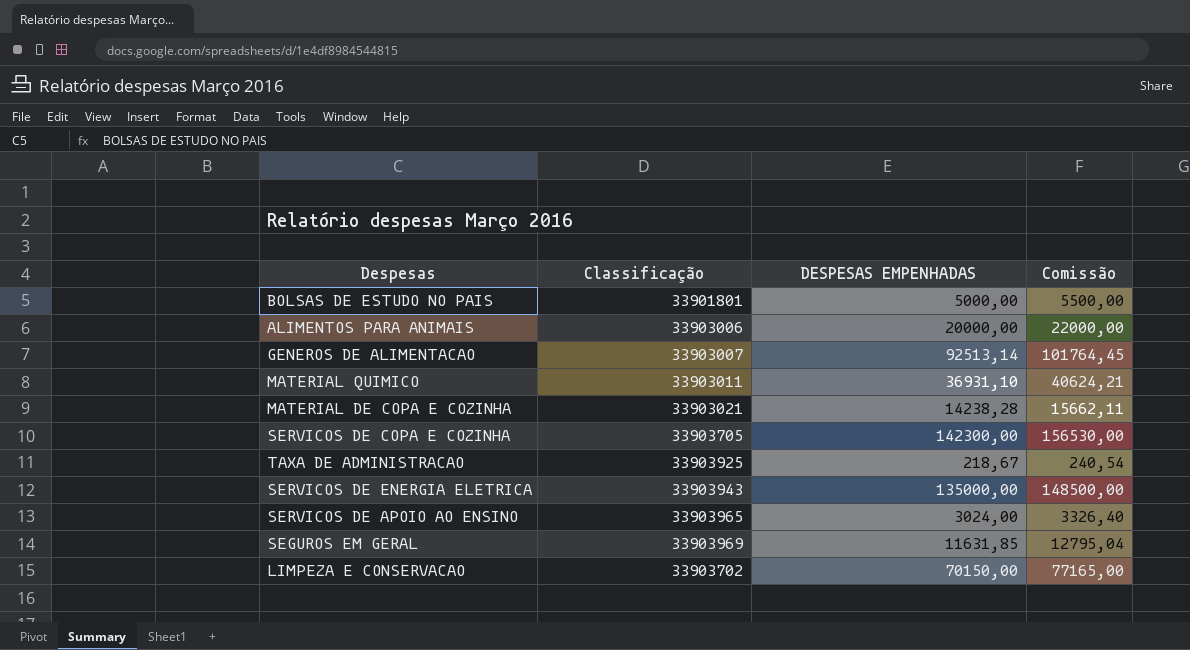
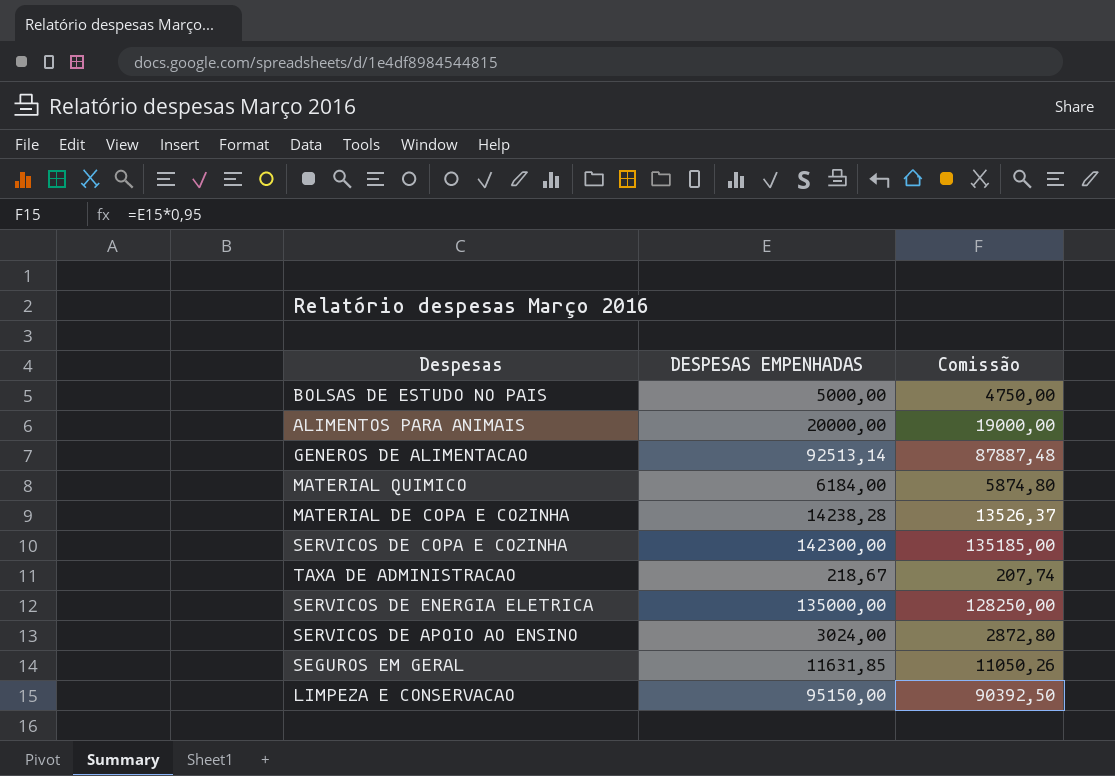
column Classificação | position: 2 -> none
column Comissão | formula: [DESPESAS EMPENHADAS] * 1,1 -> [DESPESAS EMPENHADAS] * 0,95
MATERIAL QUIMICO | DESPESAS EMPENHADAS: 36931,10 -> 6184,00
LIMPEZA E CONSERVACAO | DESPESAS EMPENHADAS: 70150,00 -> 95150,00

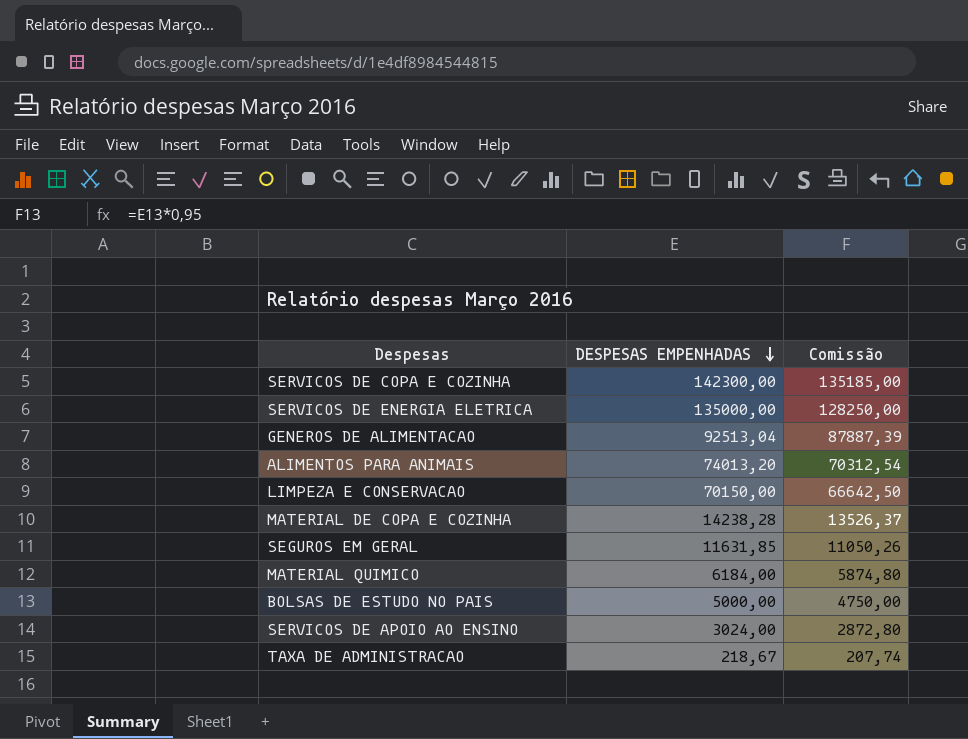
row order: none -> DESPESAS EMPENHADAS descending
GENEROS DE ALIMENTACAO | DESPESAS EMPENHADAS: 92513,14 -> 92513,04
GENEROS DE ALIMENTACAO | Comissão: 87887,48 -> 87887,39
ALIMENTOS PARA ANIMAIS | DESPESAS EMPENHADAS: 20000,00 -> 74013,20
ALIMENTOS PARA ANIMAIS | Comissão: 19000,00 -> 70312,54
LIMPEZA E CONSERVACAO | DESPESAS EMPENHADAS: 95150,00 -> 70150,00
LIMPEZA E CONSERVACAO | Comissão: 90392,50 -> 66642,50

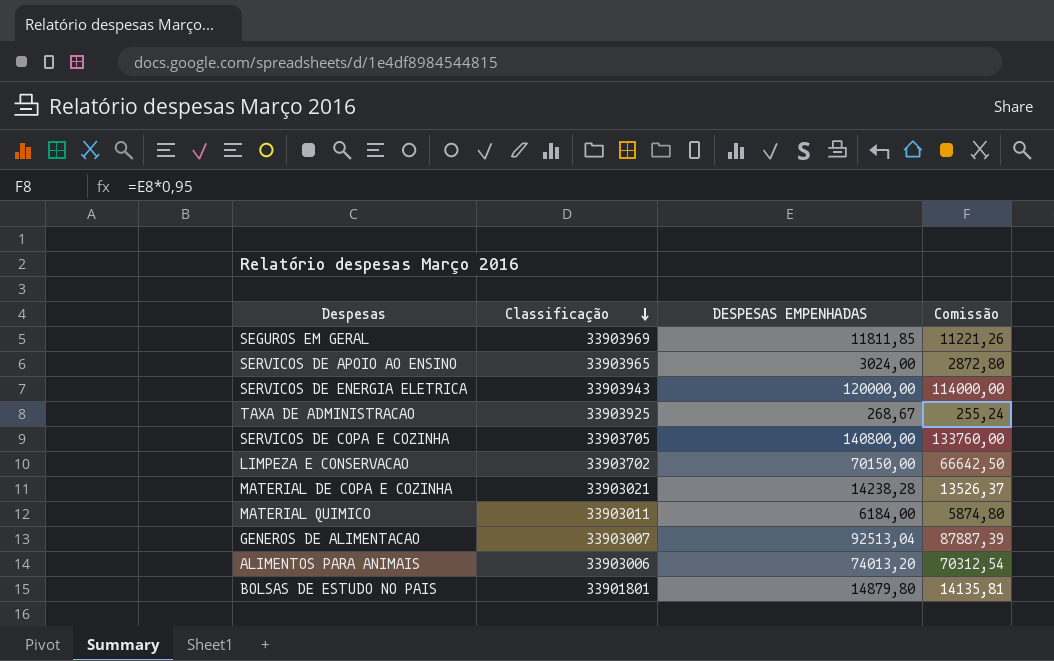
row order: DESPESAS EMPENHADAS descending -> Classificação descending
column Classificação | position: none -> 2
SEGUROS EM GERAL | DESPESAS EMPENHADAS: 11631,85 -> 11811,85
SEGUROS EM GERAL | Comissão: 11050,26 -> 11221,26
SERVICOS DE ENERGIA ELETRICA | DESPESAS EMPENHADAS: 135000,00 -> 120000,00
SERVICOS DE ENERGIA ELETRICA | Comissão: 128250,00 -> 114000,00
TAXA DE ADMINISTRACAO | DESPESAS EMPENHADAS: 218,67 -> 268,67
TAXA DE ADMINISTRACAO | Comissão: 207,74 -> 255,24
SERVICOS DE COPA E COZINHA | DESPESAS EMPENHADAS: 142300,00 -> 140800,00
SERVICOS DE COPA E COZINHA | Comissão: 135185,00 -> 133760,00
BOLSAS DE ESTUDO NO PAIS | DESPESAS EMPENHADAS: 5000,00 -> 14879,80
BOLSAS DE ESTUDO NO PAIS | Comissão: 4750,00 -> 14135,81

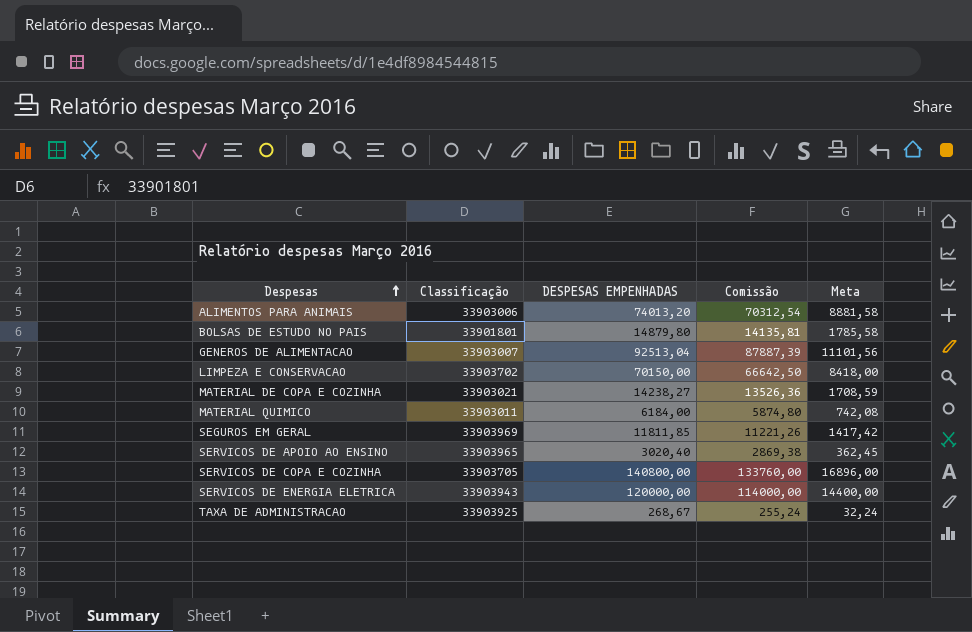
row order: Classificação descending -> Despesas ascending
column Meta | formula: none -> [DESPESAS EMPENHADAS] * 0,12
MATERIAL DE COPA E COZINHA | DESPESAS EMPENHADAS: 14238,28 -> 14238,27
MATERIAL DE COPA E COZINHA | Comissão: 13526,37 -> 13526,36
SERVICOS DE APOIO AO ENSINO | DESPESAS EMPENHADAS: 3024,00 -> 3020,40
SERVICOS DE APOIO AO ENSINO | Comissão: 2872,80 -> 2869,38

